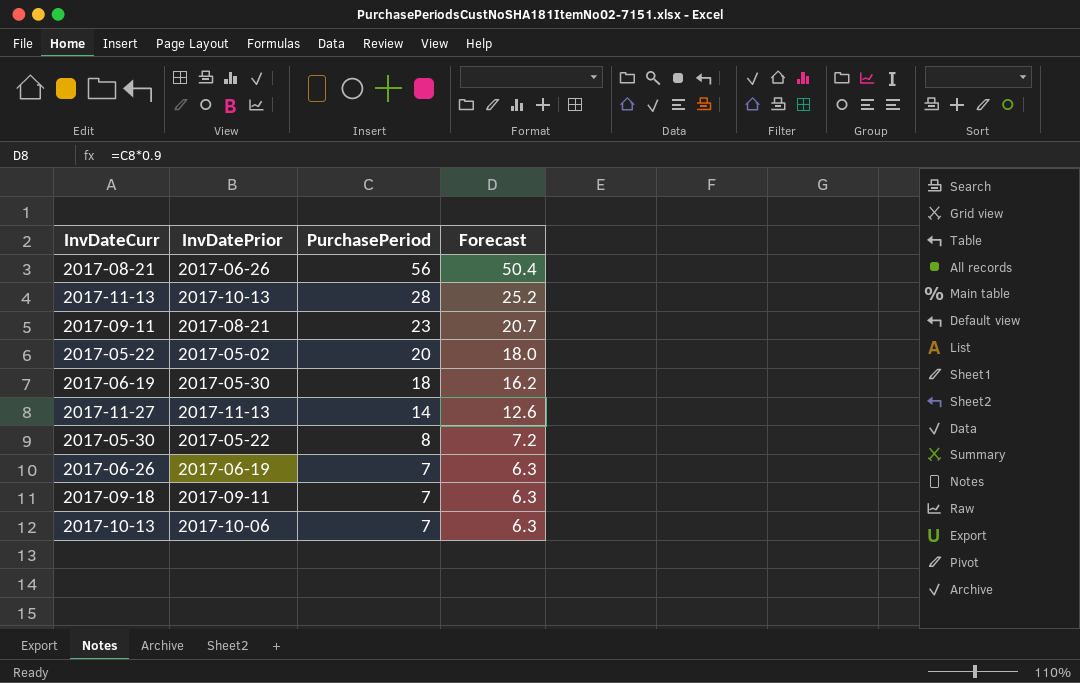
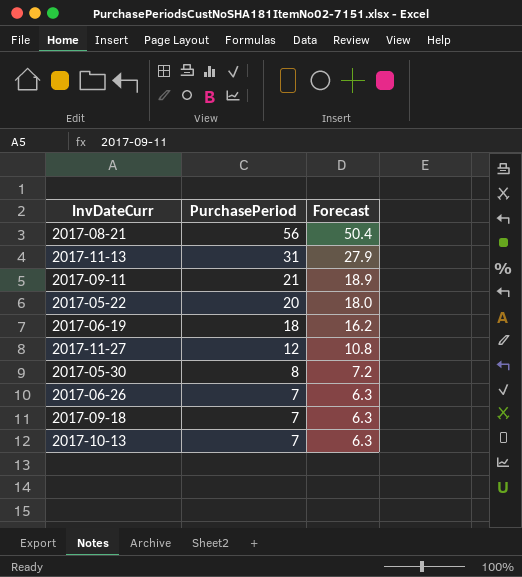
column InvDatePrior | position: 2 -> none
2017-11-13 | PurchasePeriod: 28 -> 31
2017-11-13 | Forecast: 25.2 -> 27.9
2017-09-11 | PurchasePeriod: 23 -> 21
2017-09-11 | Forecast: 20.7 -> 18.9
2017-11-27 | PurchasePeriod: 14 -> 12
2017-11-27 | Forecast: 12.6 -> 10.8

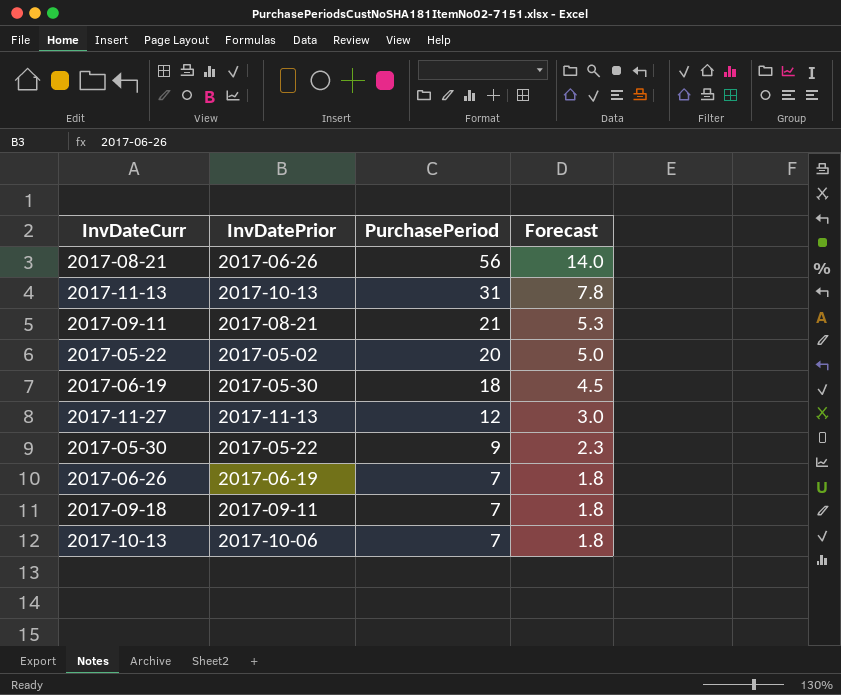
column InvDatePrior | position: none -> 2
column Forecast | formula: [PurchasePeriod] * 0.9 -> [PurchasePeriod] * 0.25
2017-05-30 | PurchasePeriod: 8 -> 9

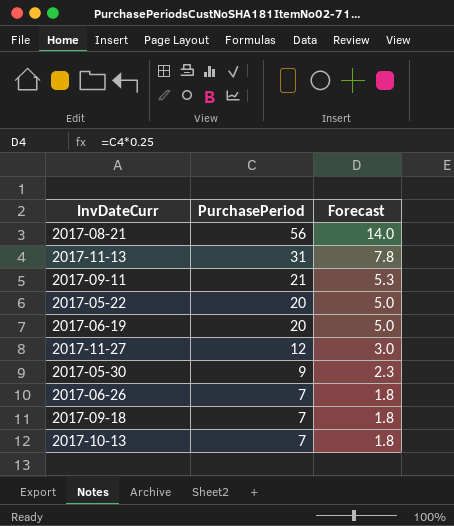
column InvDatePrior | position: 2 -> none
2017-06-19 | PurchasePeriod: 18 -> 20
2017-06-19 | Forecast: 4.5 -> 5.0

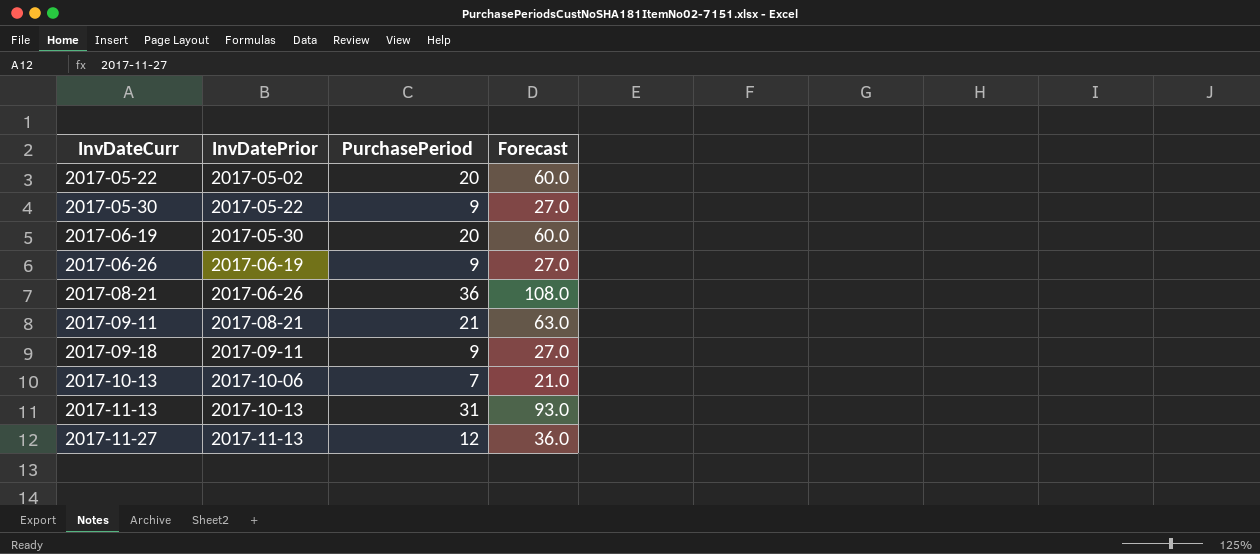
row order: PurchasePeriod descending -> InvDateCurr ascending
column InvDatePrior | position: none -> 2
column Forecast | formula: [PurchasePeriod] * 0.25 -> [PurchasePeriod] * 3
2017-06-26 | PurchasePeriod: 7 -> 9
2017-08-21 | PurchasePeriod: 56 -> 36
2017-09-18 | PurchasePeriod: 7 -> 9

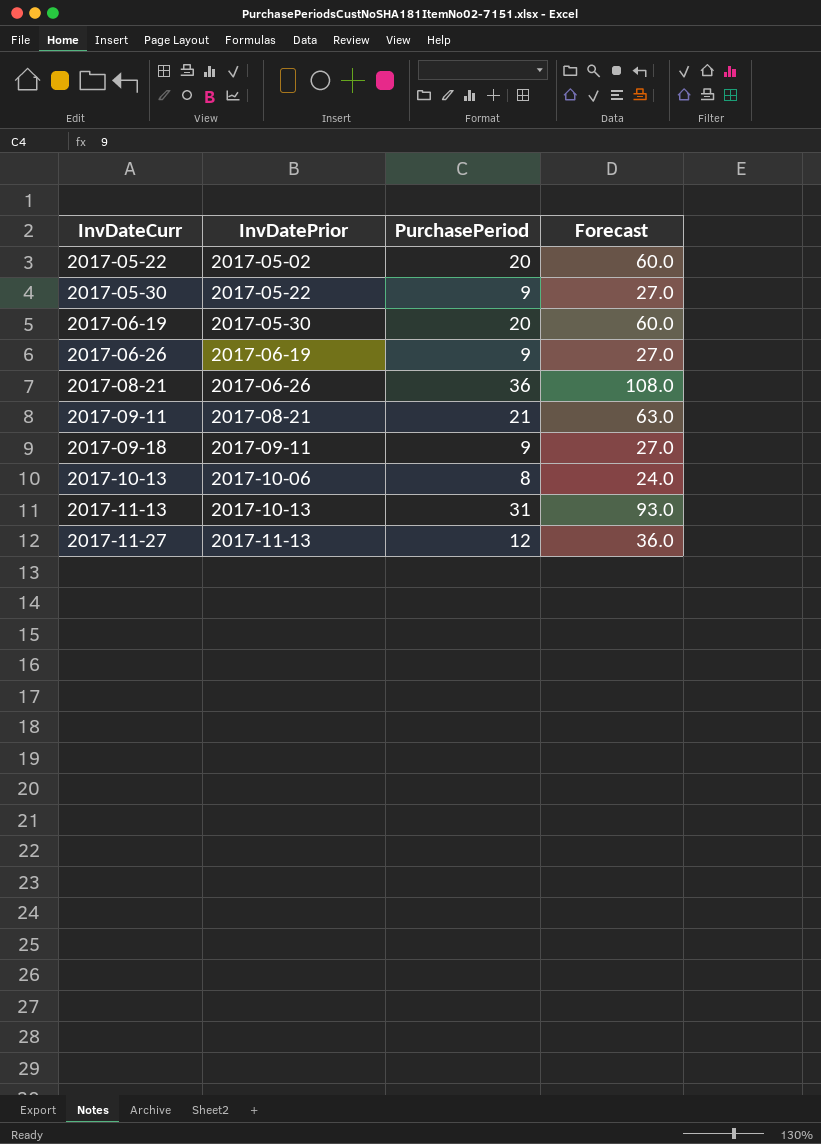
2017-10-13 | PurchasePeriod: 7 -> 8
2017-10-13 | Forecast: 21.0 -> 24.0

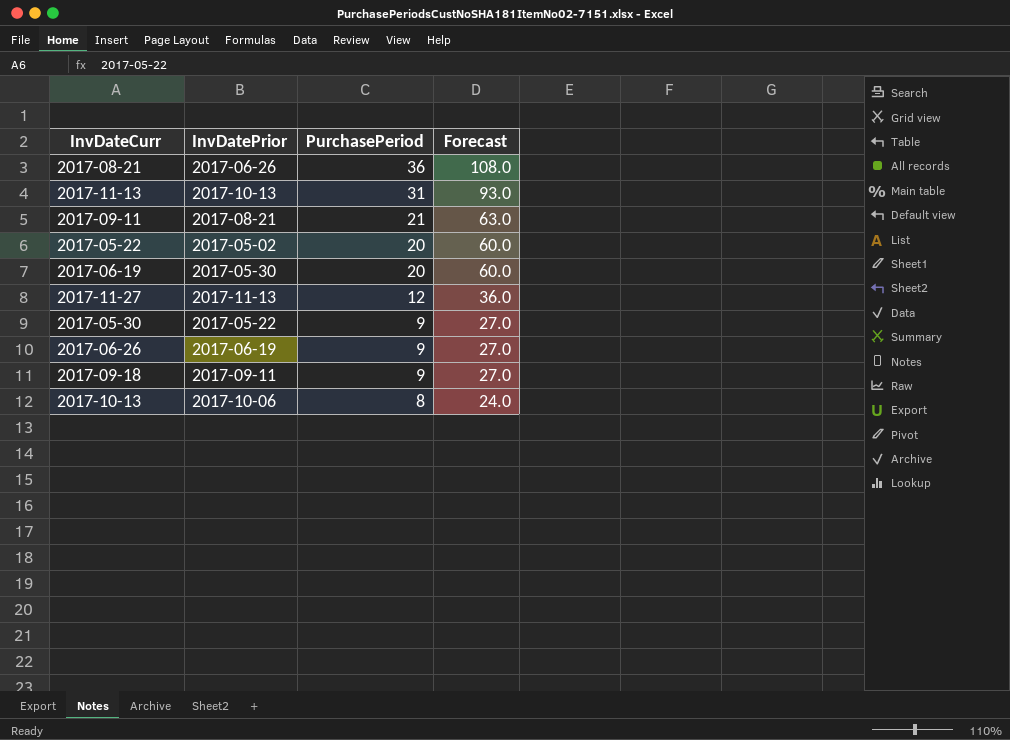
row order: InvDateCurr ascending -> PurchasePeriod descending

